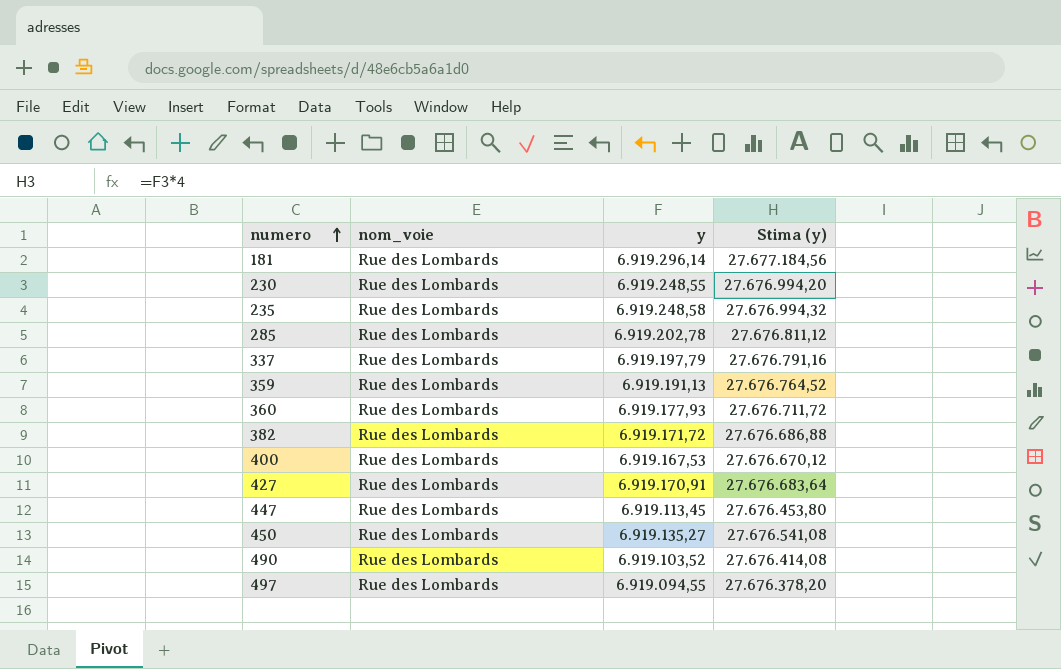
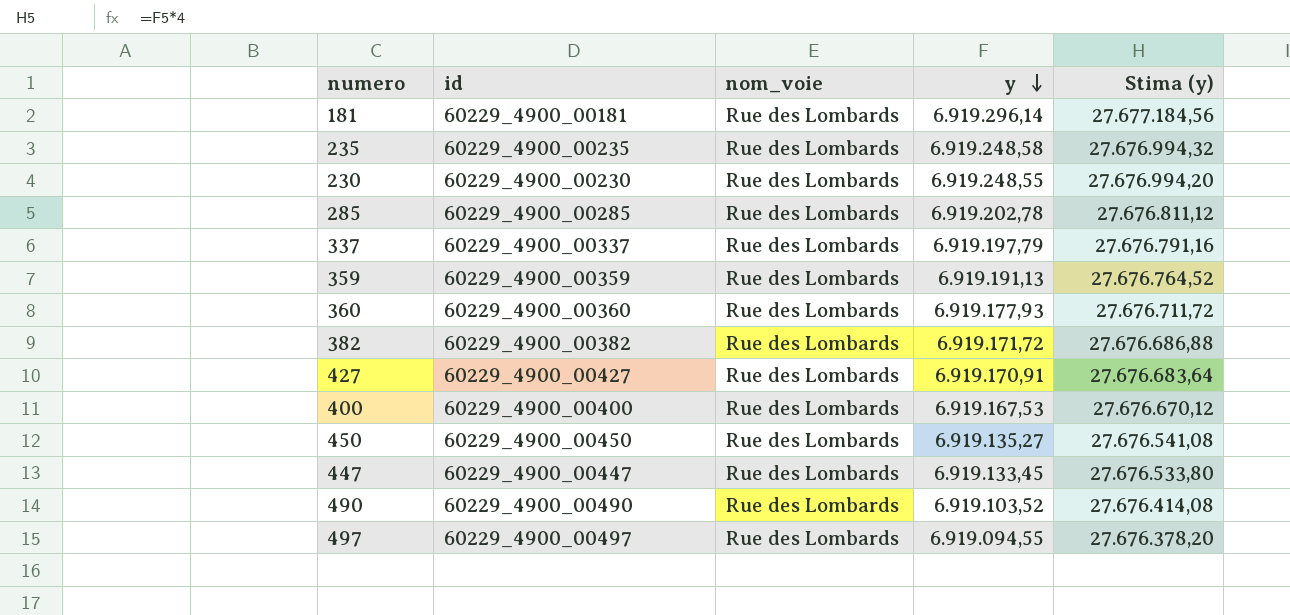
row order: numero ascending -> y descending
column id | position: none -> 2
447 | y: 6.919.113,45 -> 6.919.133,45
447 | Stima (y): 27.676.453,80 -> 27.676.533,80

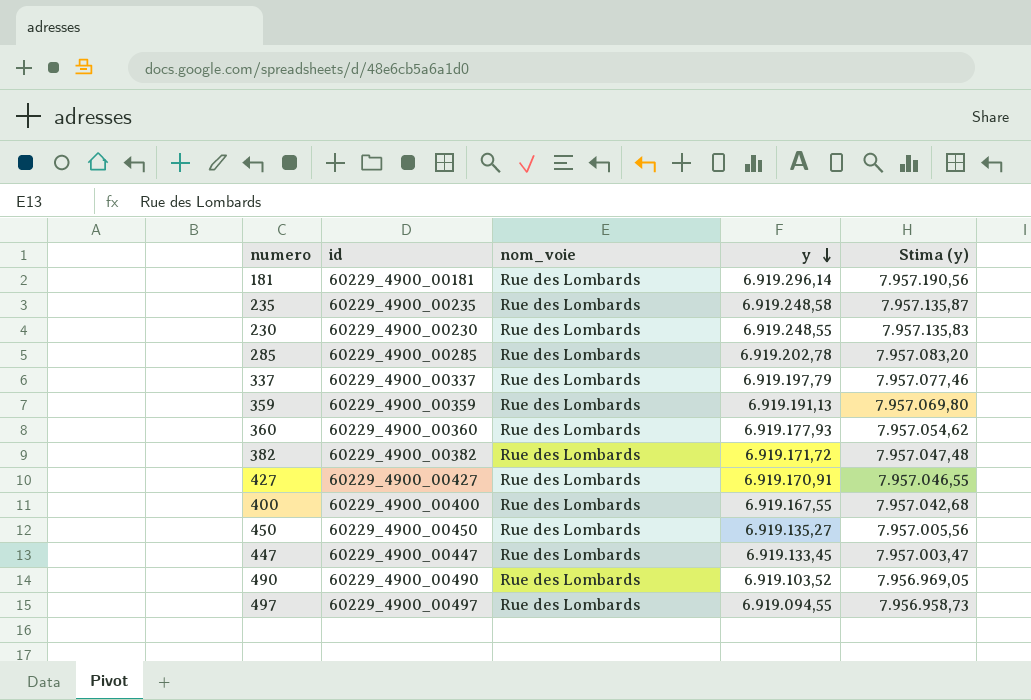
column Stima (y) | formula: [y] * 4 -> [y] * 1,15
400 | y: 6.919.167,53 -> 6.919.167,55

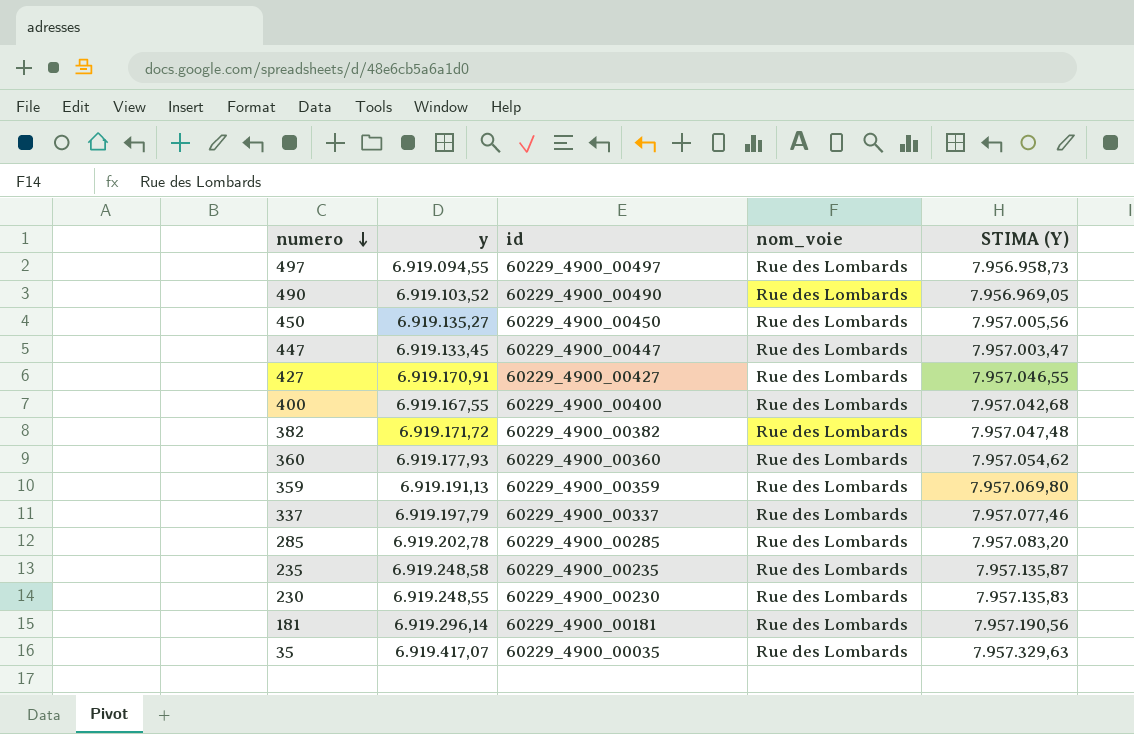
row order: y descending -> numero descending
column y | position: 4 -> 2
column name: Stima (y) -> STIMA (Y)
row 35: none -> 6.919.417,07 | 60229_4900_00035 | Rue des Lombards | 7.957.329,63

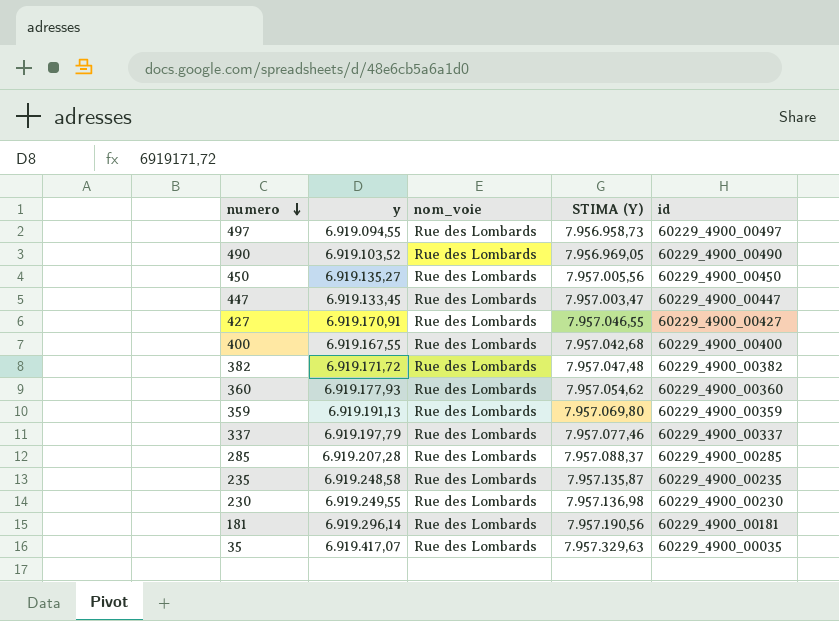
column id | position: 3 -> 5
285 | y: 6.919.202,78 -> 6.919.207,28
285 | STIMA (Y): 7.957.083,20 -> 7.957.088,37
230 | y: 6.919.248,55 -> 6.919.249,55
230 | STIMA (Y): 7.957.135,83 -> 7.957.136,98

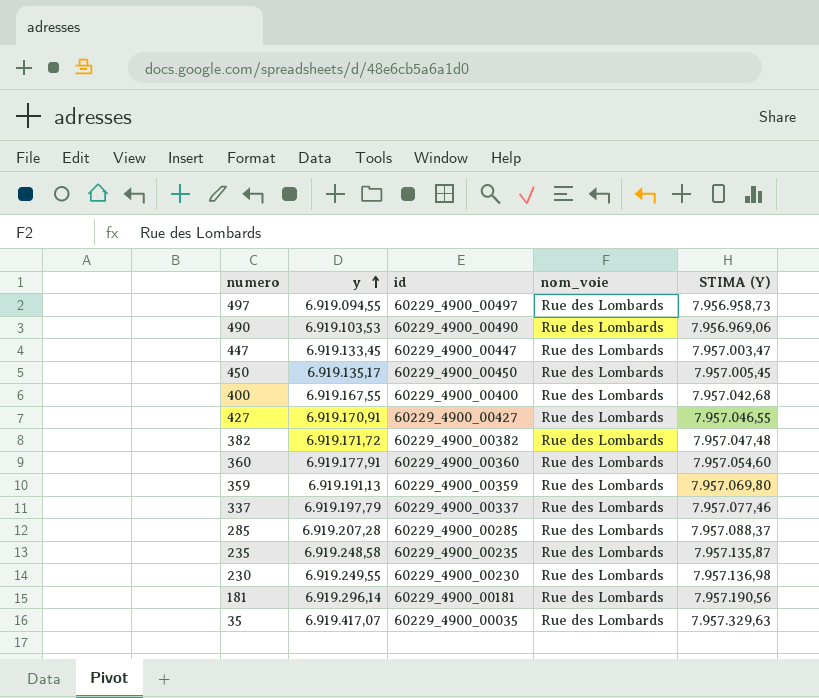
row order: numero descending -> y ascending
column id | position: 5 -> 3
490 | y: 6.919.103,52 -> 6.919.103,53
490 | STIMA (Y): 7.956.969,05 -> 7.956.969,06
450 | y: 6.919.135,27 -> 6.919.135,17
450 | STIMA (Y): 7.957.005,56 -> 7.957.005,45
360 | y: 6.919.177,93 -> 6.919.177,91
360 | STIMA (Y): 7.957.054,62 -> 7.957.054,60

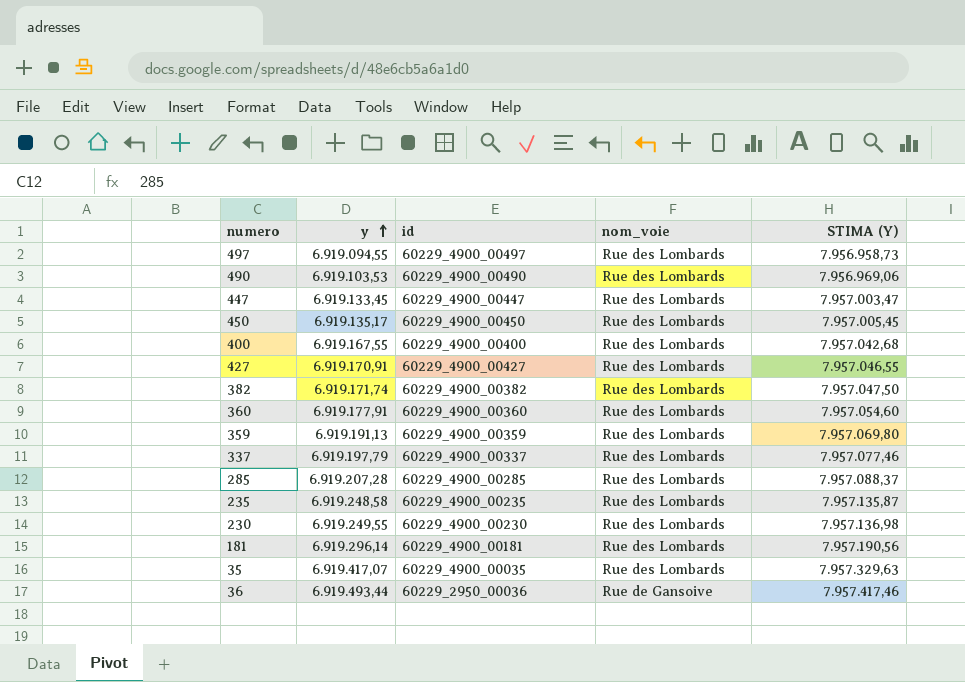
382 | y: 6.919.171,72 -> 6.919.171,74
382 | STIMA (Y): 7.957.047,48 -> 7.957.047,50
row 36: none -> 6.919.493,44 | 60229_2950_00036 | Rue de Gansoive | 7.957.417,46

